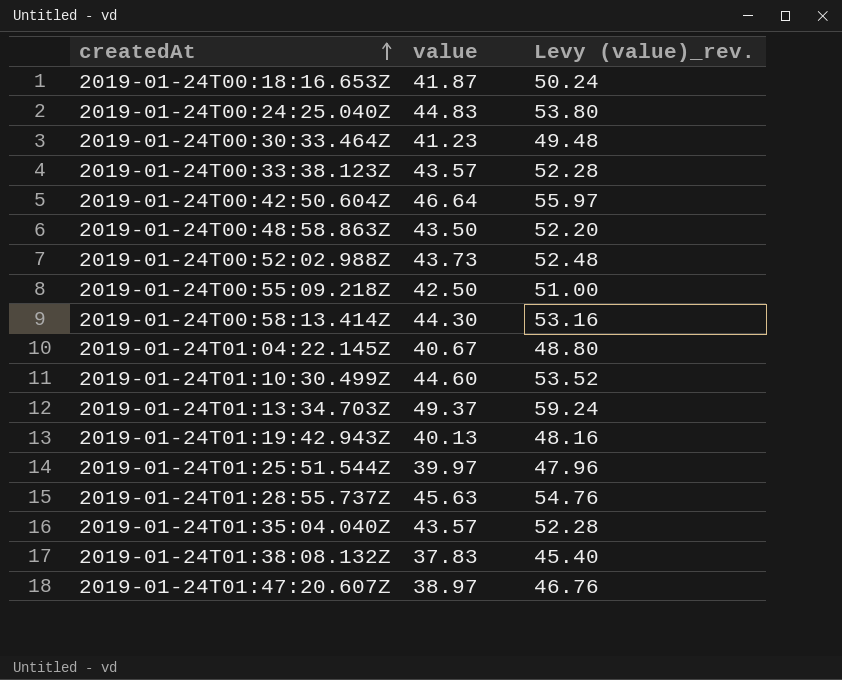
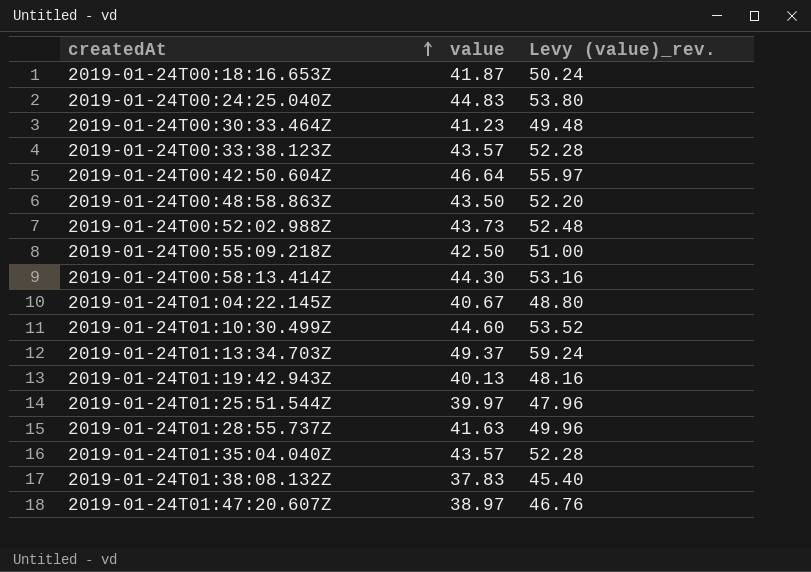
2019-01-24T01:28:55.737Z | value: 45.63 -> 41.63
2019-01-24T01:28:55.737Z | Levy (value)_rev.: 54.76 -> 49.96

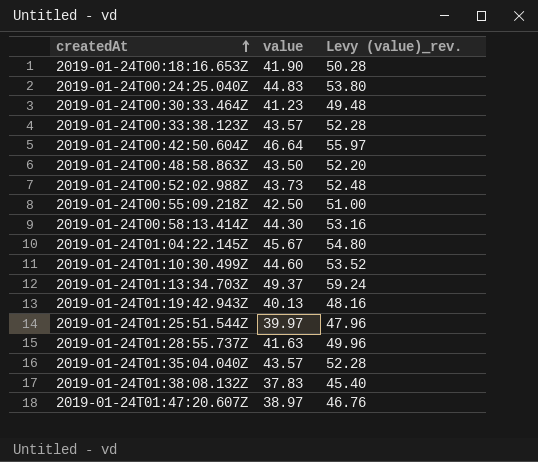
2019-01-24T00:18:16.653Z | value: 41.87 -> 41.90
2019-01-24T00:18:16.653Z | Levy (value)_rev.: 50.24 -> 50.28
2019-01-24T01:04:22.145Z | value: 40.67 -> 45.67
2019-01-24T01:04:22.145Z | Levy (value)_rev.: 48.80 -> 54.80

